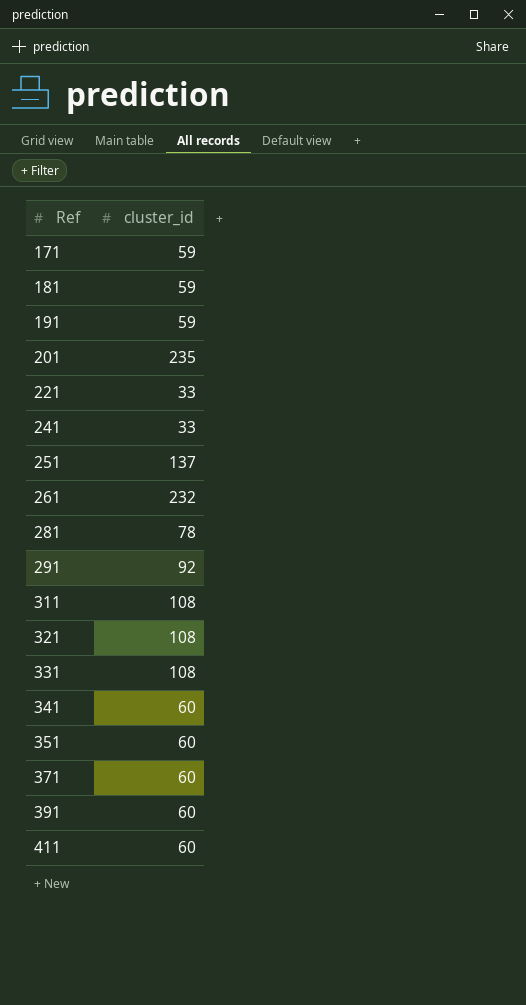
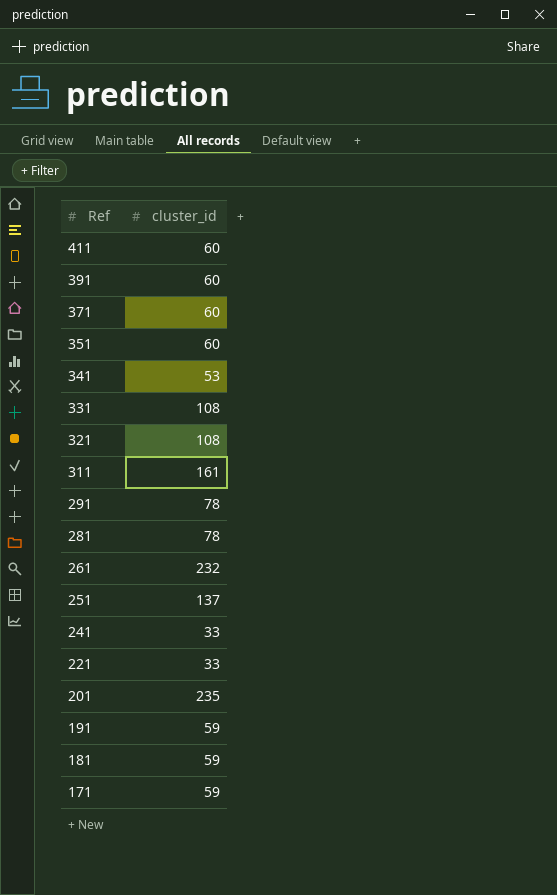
row order: Ref ascending -> Ref descending
341 | cluster_id: 60 -> 53
311 | cluster_id: 108 -> 161
291 | cluster_id: 92 -> 78

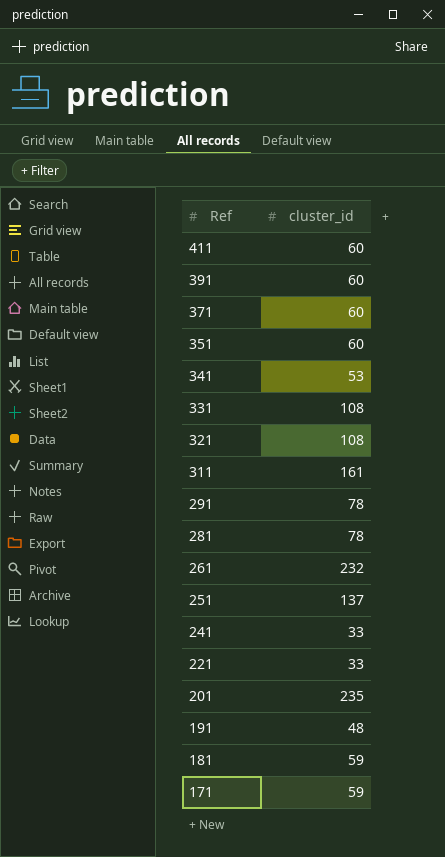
191 | cluster_id: 59 -> 48

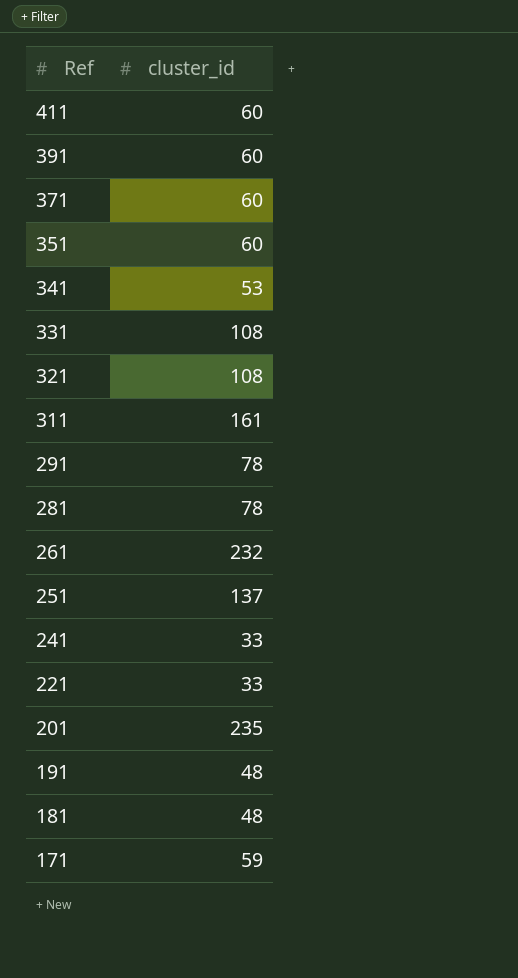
181 | cluster_id: 59 -> 48

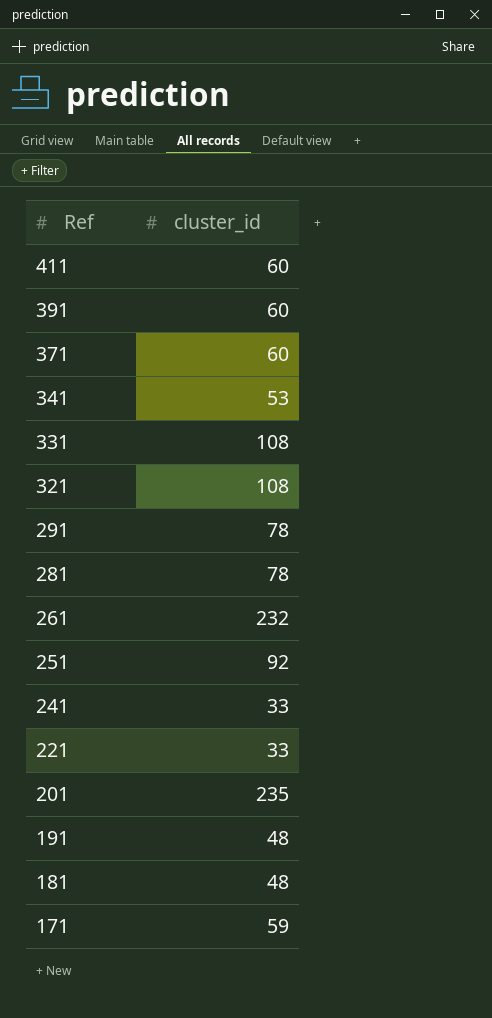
row 351: 60 -> none
row 311: 161 -> none
251 | cluster_id: 137 -> 92

